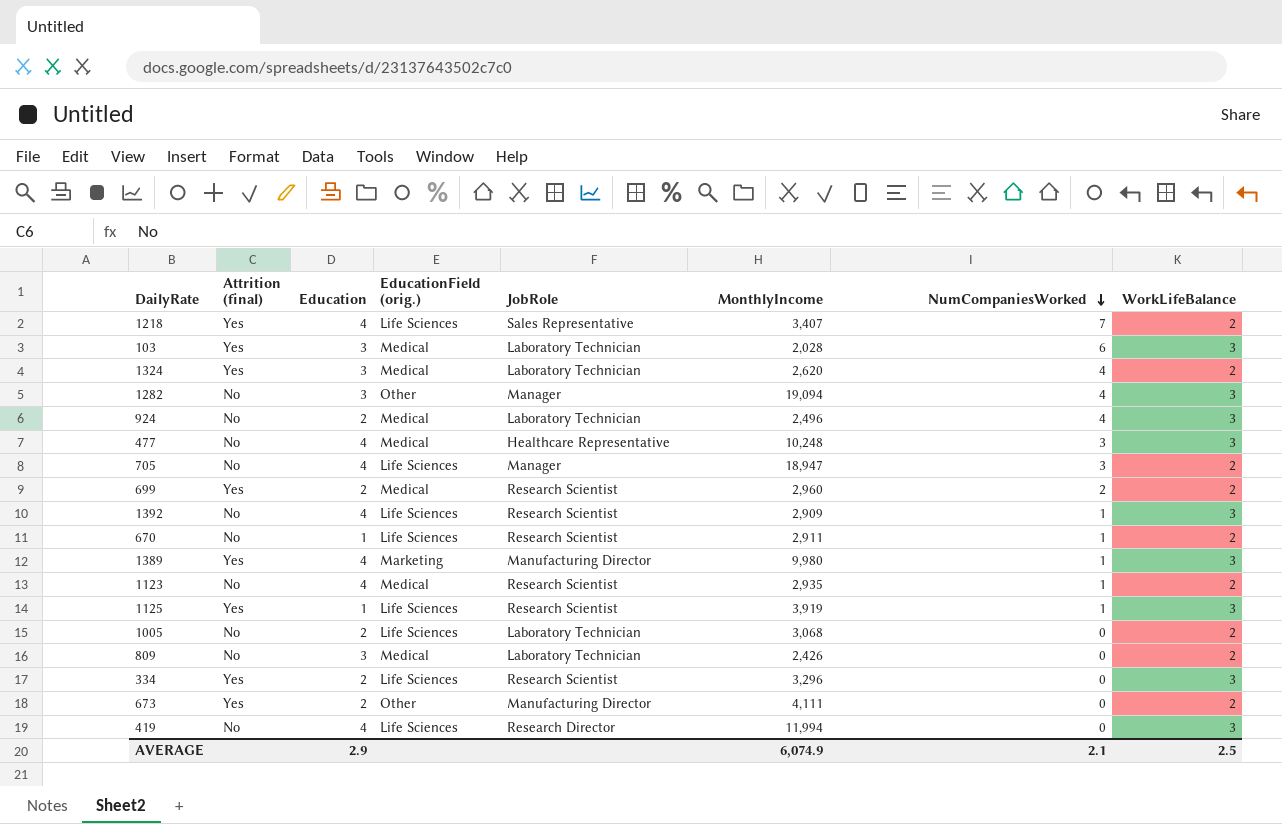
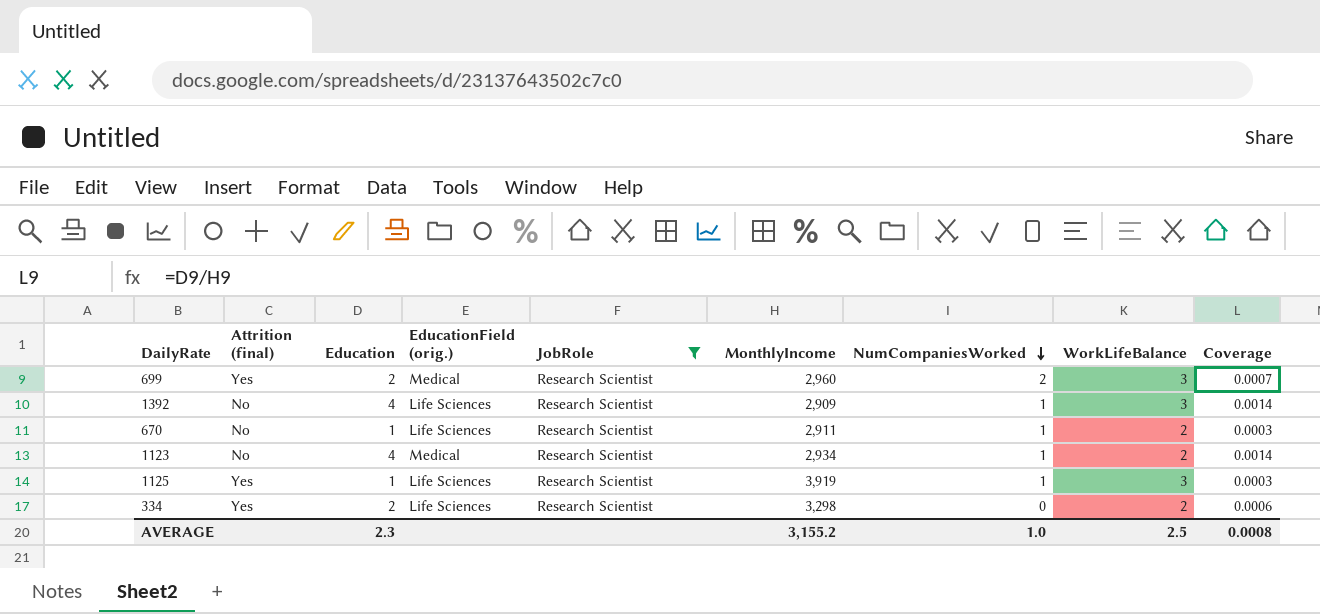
filter: none -> JobRole = Research Scientist
column Coverage | formula: none -> [Education] / [MonthlyIncome]
699 | WorkLifeBalance: 2 -> 3
1123 | MonthlyIncome: 2,935 -> 2,934
334 | MonthlyIncome: 3,296 -> 3,298
334 | WorkLifeBalance: 3 -> 2
AVERAGE | Education: 2.9 -> 2.3
AVERAGE | MonthlyIncome: 6,074.9 -> 3,155.2
AVERAGE | NumCompaniesWorked: 2.1 -> 1.0

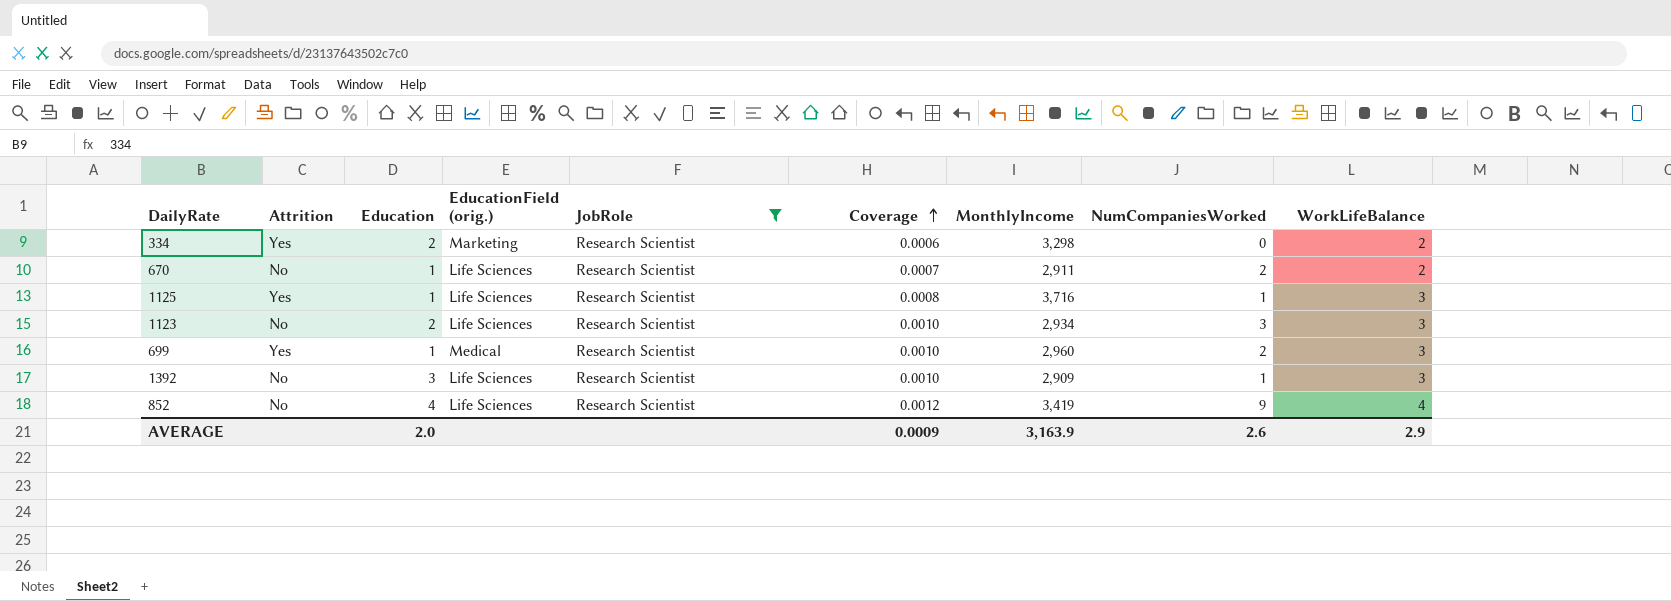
row order: NumCompaniesWorked descending -> Coverage ascending
column name: Attrition (final) -> Attrition
column Coverage | formula: [Education] / [MonthlyIncome] -> [WorkLifeBalance] / [MonthlyIncome]
column Coverage | position: 9 -> 6
334 | EducationField (orig.): Life Sciences -> Marketing
670 | NumCompaniesWorked: 1 -> 2
1125 | MonthlyIncome: 3,919 -> 3,716
1123 | Education: 4 -> 2
1123 | EducationField (orig.): Medical -> Life Sciences
1123 | NumCompaniesWorked: 1 -> 3
1123 | WorkLifeBalance: 2 -> 3
699 | Education: 2 -> 1
1392 | Education: 4 -> 3
row 852: none -> No | 4 | Life Sciences | Research Scientist | 0.0012 | 3,419 | 9 | 4
AVERAGE | Education: 2.3 -> 2.0
AVERAGE | Coverage: 0.0008 -> 0.0009
AVERAGE | MonthlyIncome: 3,155.2 -> 3,163.9
AVERAGE | NumCompaniesWorked: 1.0 -> 2.6
AVERAGE | WorkLifeBalance: 2.5 -> 2.9

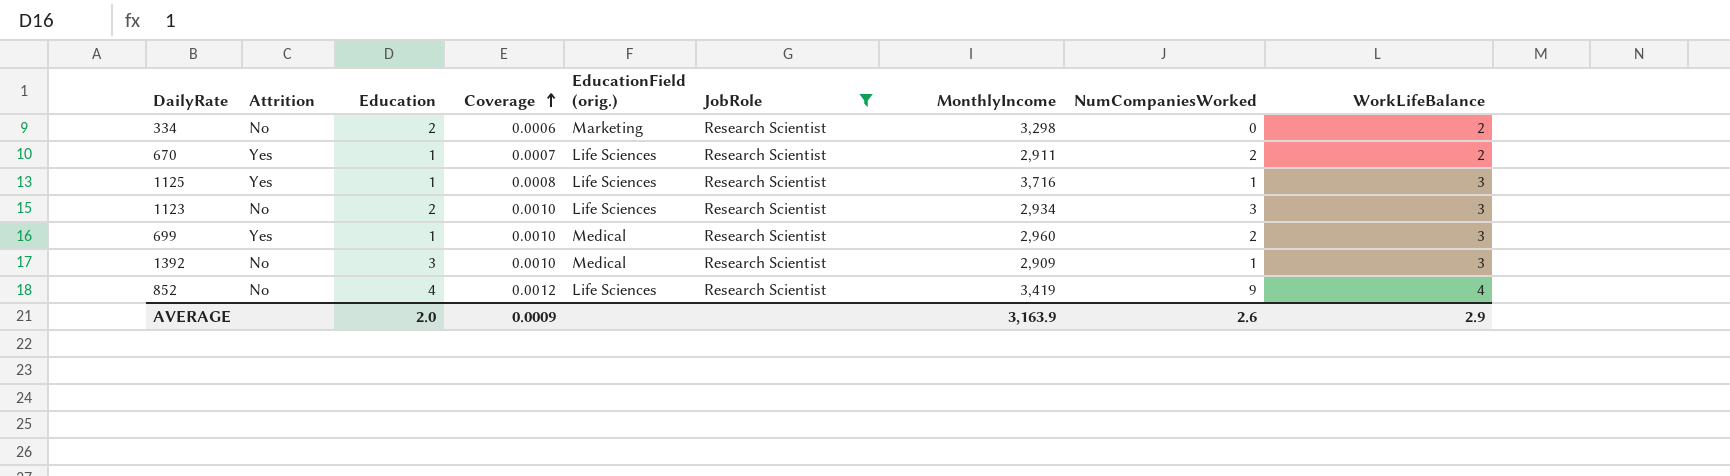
column Coverage | position: 6 -> 4
334 | Attrition: Yes -> No
670 | Attrition: No -> Yes
1392 | EducationField (orig.): Life Sciences -> Medical

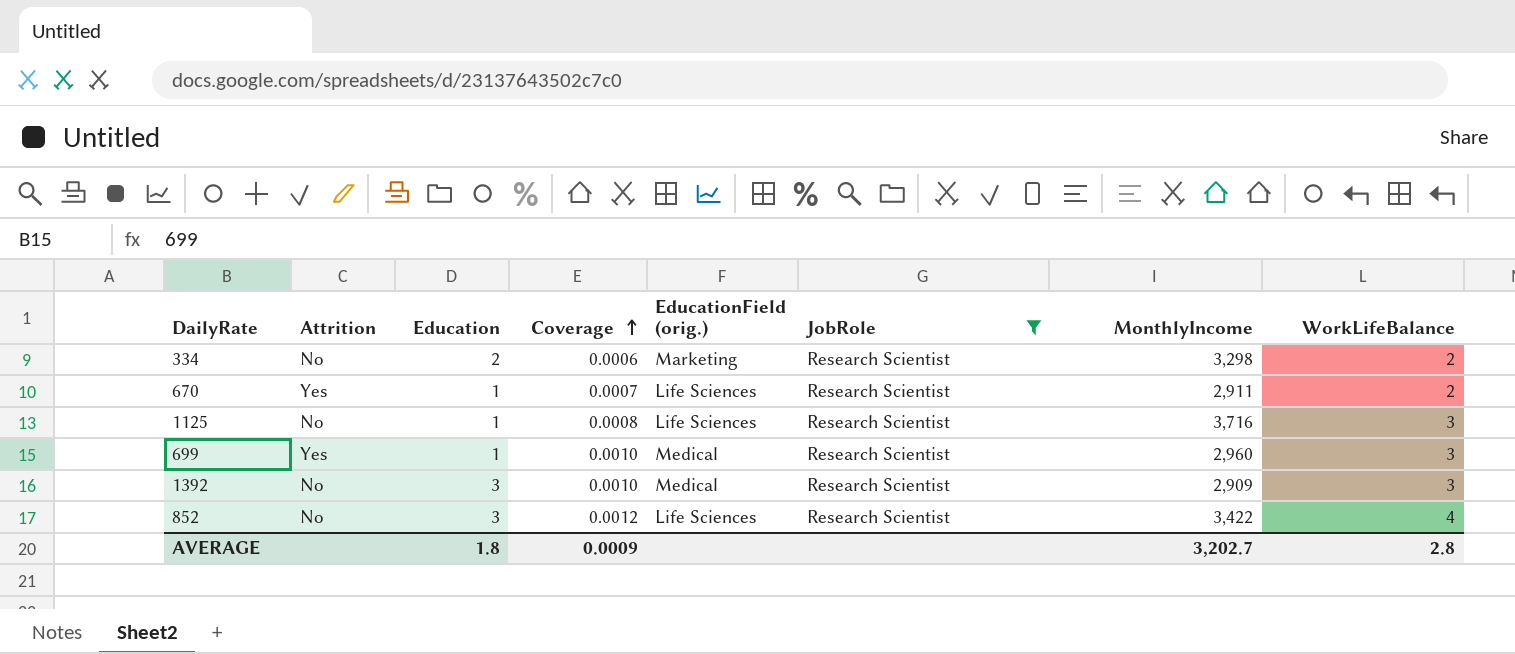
column NumCompaniesWorked | position: 8 -> none
row 1123: No | 2 | 0.0010 | Life Sciences | Research Scientist | 2,934 | 3 | 3 -> none
1125 | Attrition: Yes -> No
852 | Education: 4 -> 3
852 | MonthlyIncome: 3,419 -> 3,422
AVERAGE | Education: 2.0 -> 1.8
AVERAGE | MonthlyIncome: 3,163.9 -> 3,202.7
AVERAGE | WorkLifeBalance: 2.9 -> 2.8

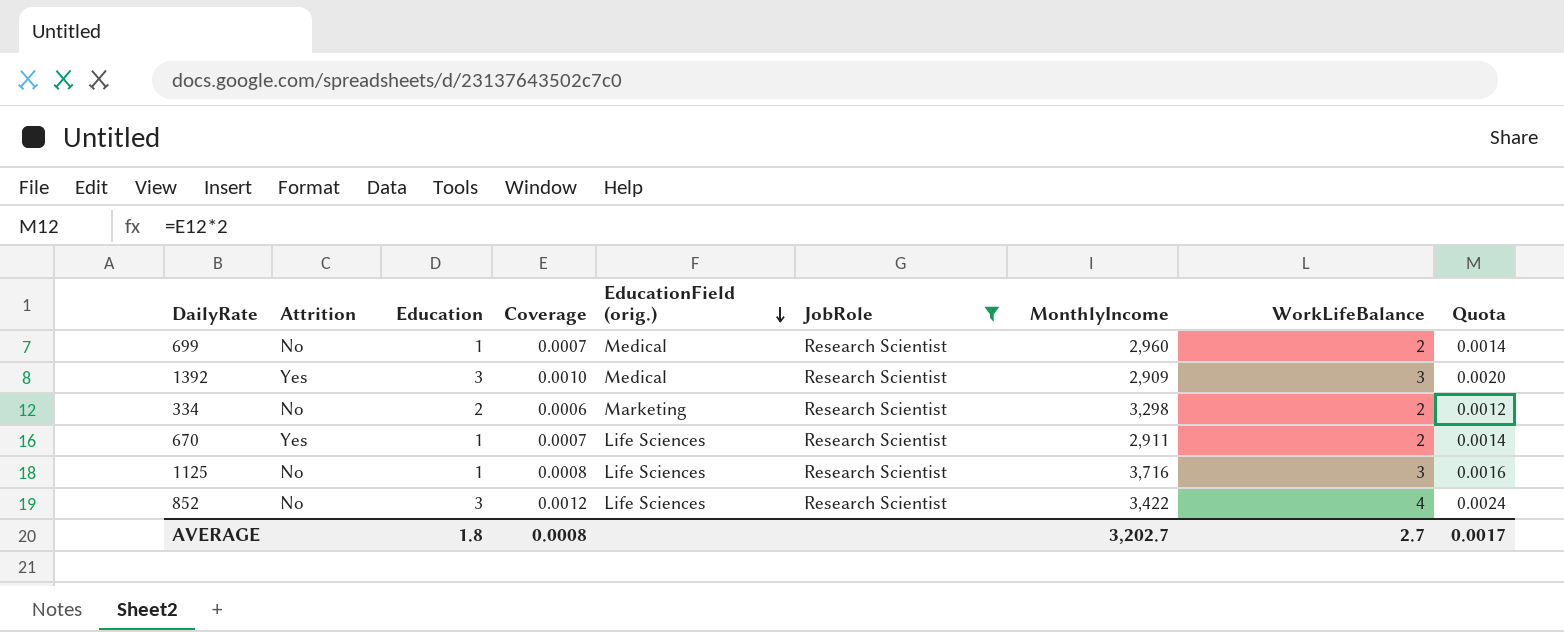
row order: Coverage ascending -> EducationField (orig.) descending
column Quota | formula: none -> [Coverage] * 2
699 | Attrition: Yes -> No
699 | Coverage: 0.0010 -> 0.0007
699 | WorkLifeBalance: 3 -> 2
1392 | Attrition: No -> Yes
AVERAGE | Coverage: 0.0009 -> 0.0008
AVERAGE | WorkLifeBalance: 2.8 -> 2.7

